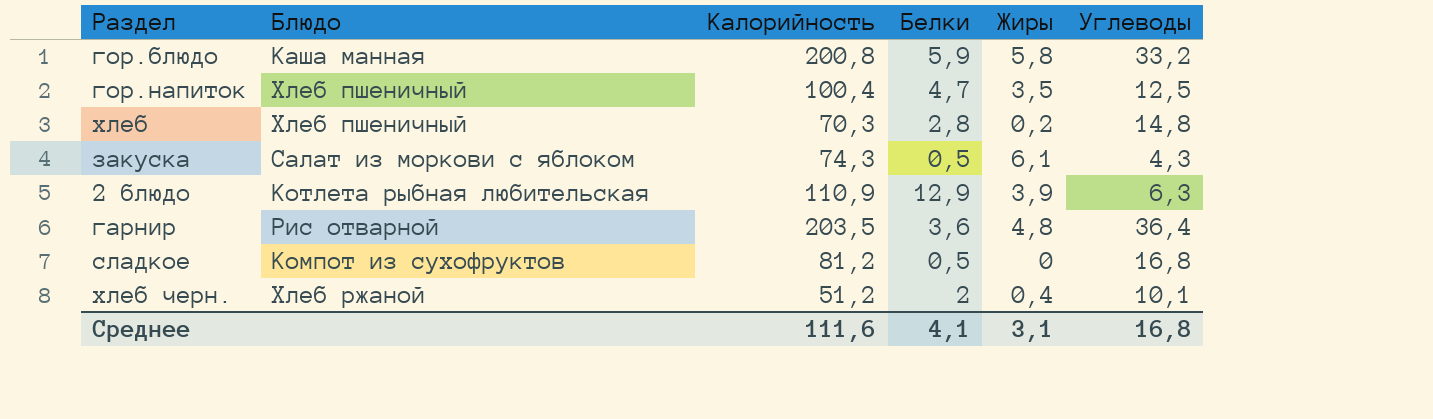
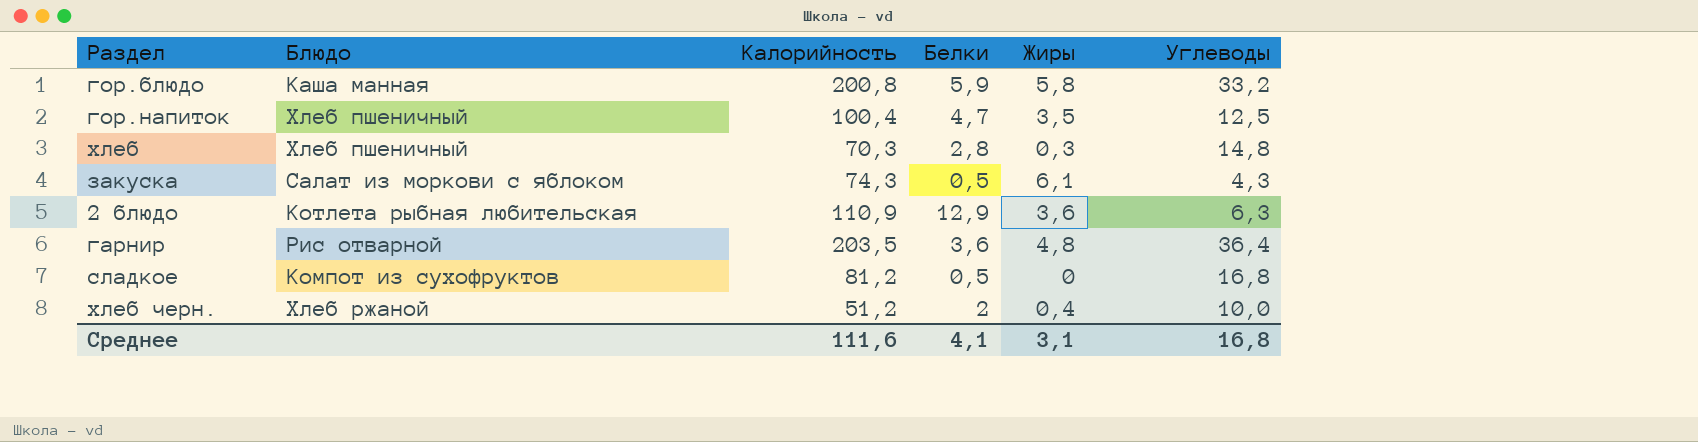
хлеб | Жиры: 0,2 -> 0,3
2 блюдо | Жиры: 3,9 -> 3,6
хлеб черн. | Углеводы: 10,1 -> 10,0

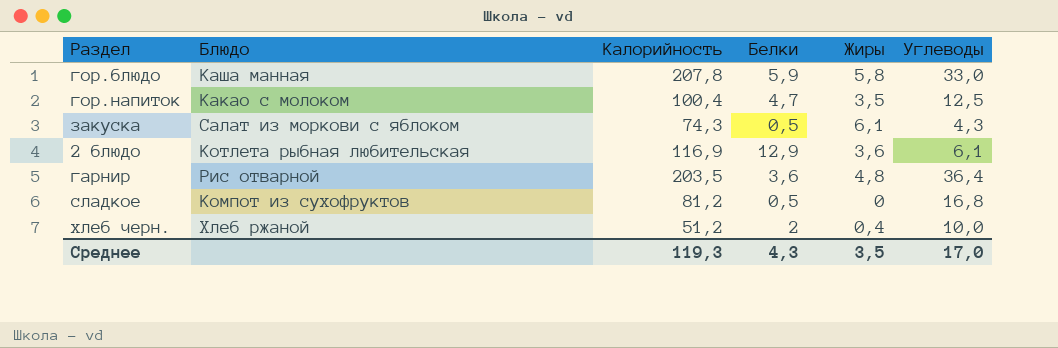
row хлеб: Хлеб пшеничный | 70,3 | 2,8 | 0,3 | 14,8 -> none
гор.блюдо | Калорийность: 200,8 -> 207,8
гор.блюдо | Углеводы: 33,2 -> 33,0
гор.напиток | Блюдо: Хлеб пшеничный -> Какао с молоком
2 блюдо | Калорийность: 110,9 -> 116,9
2 блюдо | Углеводы: 6,3 -> 6,1
Среднее | Калорийность: 111,6 -> 119,3
Среднее | Белки: 4,1 -> 4,3
Среднее | Жиры: 3,1 -> 3,5
Среднее | Углеводы: 16,8 -> 17,0

